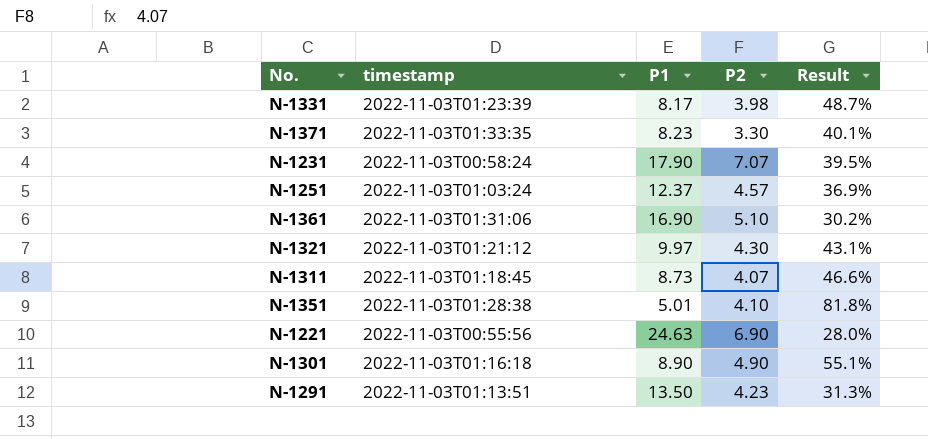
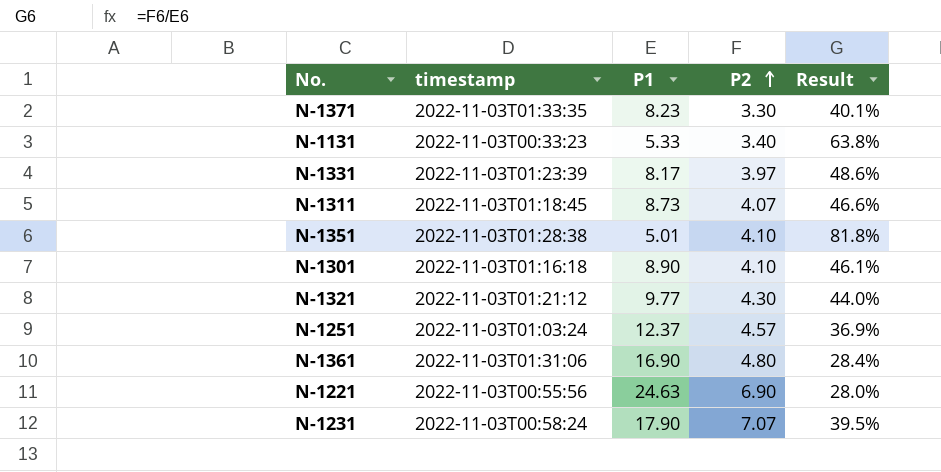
row order: none -> P2 ascending
row N-1291: 2022-11-03T01:13:51 | 13.50 | 4.23 | 31.3% -> none
row N-1131: none -> 2022-11-03T00:33:23 | 5.33 | 3.40 | 63.8%
N-1331 | P2: 3.98 -> 3.97
N-1331 | Result: 48.7% -> 48.6%
N-1301 | P2: 4.90 -> 4.10
N-1301 | Result: 55.1% -> 46.1%
N-1321 | P1: 9.97 -> 9.77
N-1321 | Result: 43.1% -> 44.0%
N-1361 | P2: 5.10 -> 4.80
N-1361 | Result: 30.2% -> 28.4%

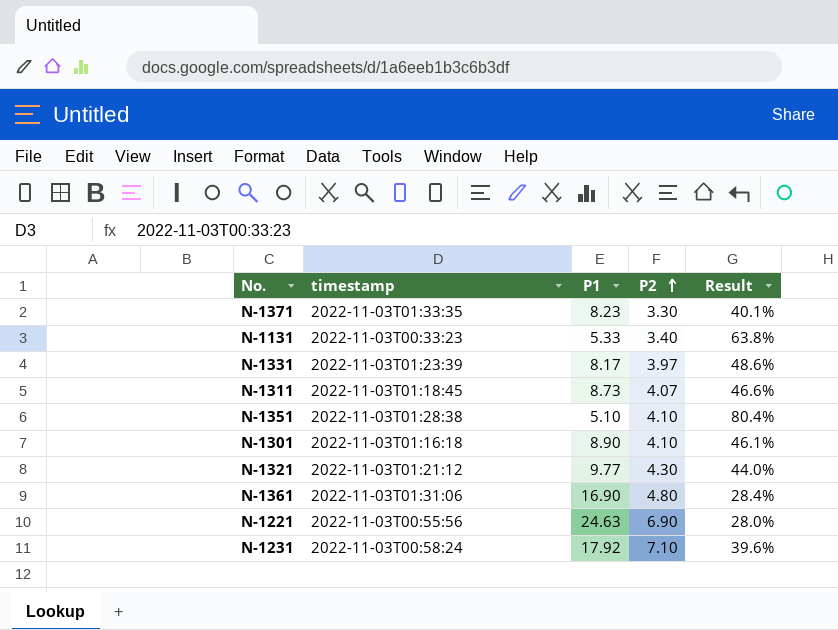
row N-1251: 2022-11-03T01:03:24 | 12.37 | 4.57 | 36.9% -> none
N-1351 | P1: 5.01 -> 5.10
N-1351 | Result: 81.8% -> 80.4%
N-1231 | P1: 17.90 -> 17.92
N-1231 | P2: 7.07 -> 7.10
N-1231 | Result: 39.5% -> 39.6%

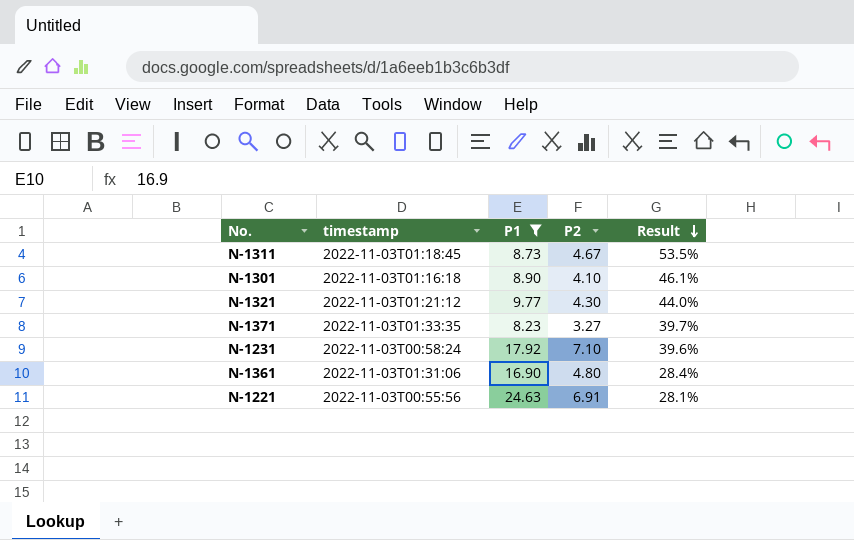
filter: none -> P1 >= 8.23
row order: P2 ascending -> Result descending
N-1311 | P2: 4.07 -> 4.67
N-1311 | Result: 46.6% -> 53.5%
N-1371 | P2: 3.30 -> 3.27
N-1371 | Result: 40.1% -> 39.7%
N-1221 | P2: 6.90 -> 6.91
N-1221 | Result: 28.0% -> 28.1%

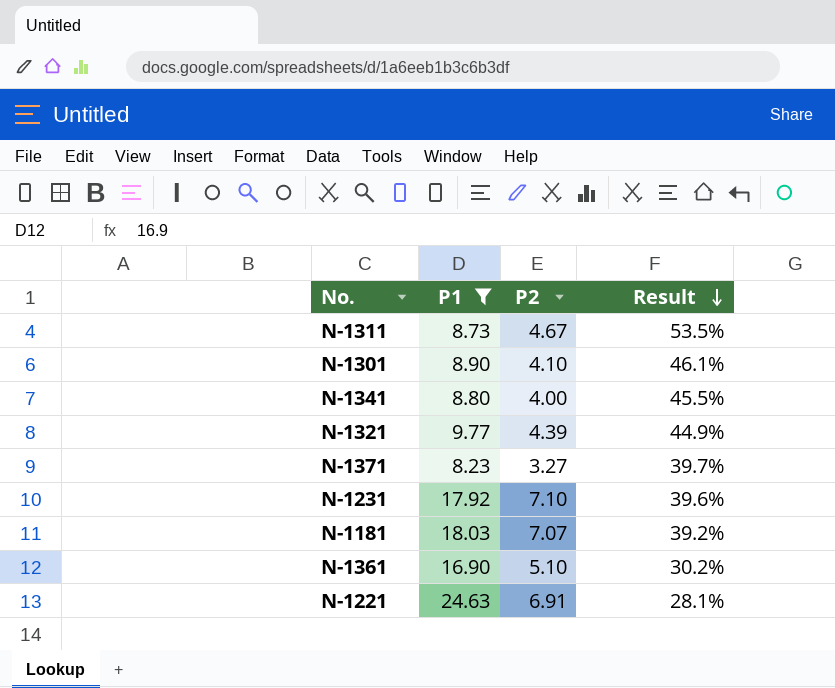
column timestamp | position: 2 -> none
row N-1341: none -> 8.80 | 4.00 | 45.5%
N-1321 | P2: 4.30 -> 4.39
N-1321 | Result: 44.0% -> 44.9%
row N-1181: none -> 18.03 | 7.07 | 39.2%
N-1361 | P2: 4.80 -> 5.10
N-1361 | Result: 28.4% -> 30.2%

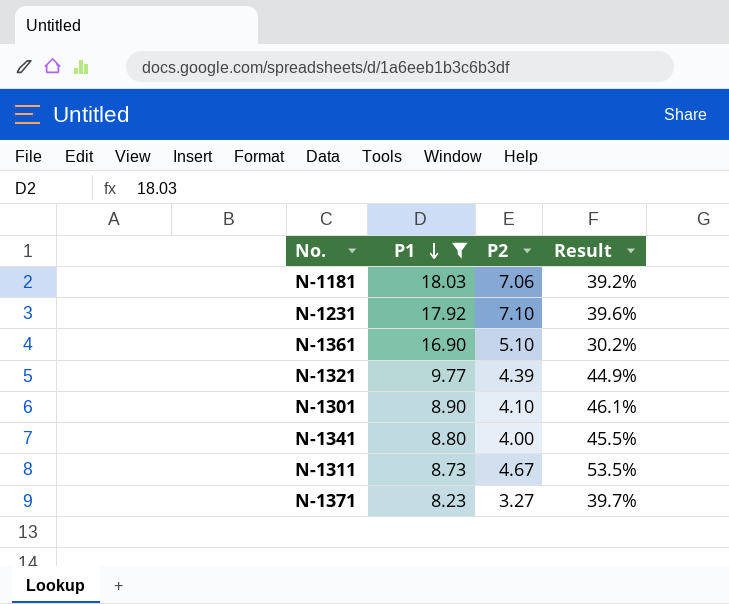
row order: Result descending -> P1 descending
row N-1221: 24.63 | 6.91 | 28.1% -> none
N-1181 | P2: 7.07 -> 7.06

